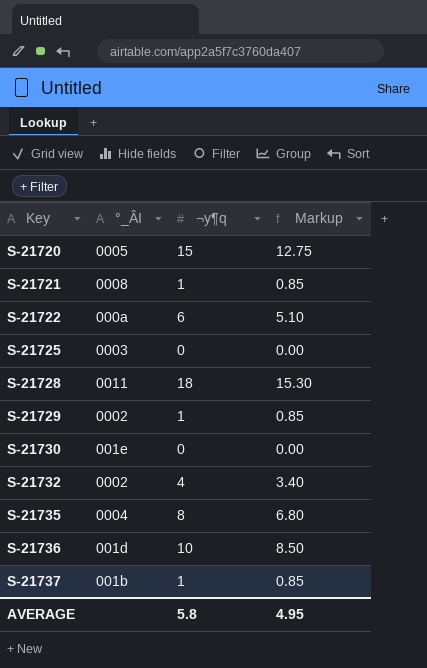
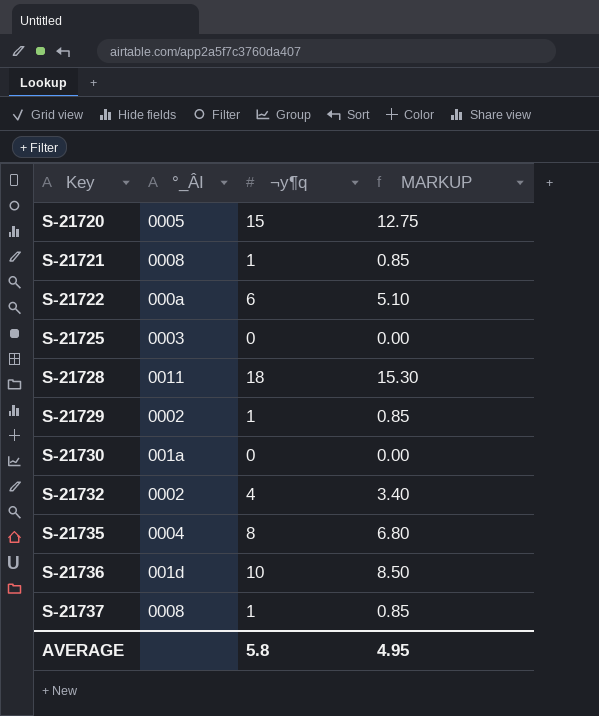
column name: Markup -> MARKUP
S-21730 | °_ÂI: 001e -> 001a
S-21737 | °_ÂI: 001b -> 0008

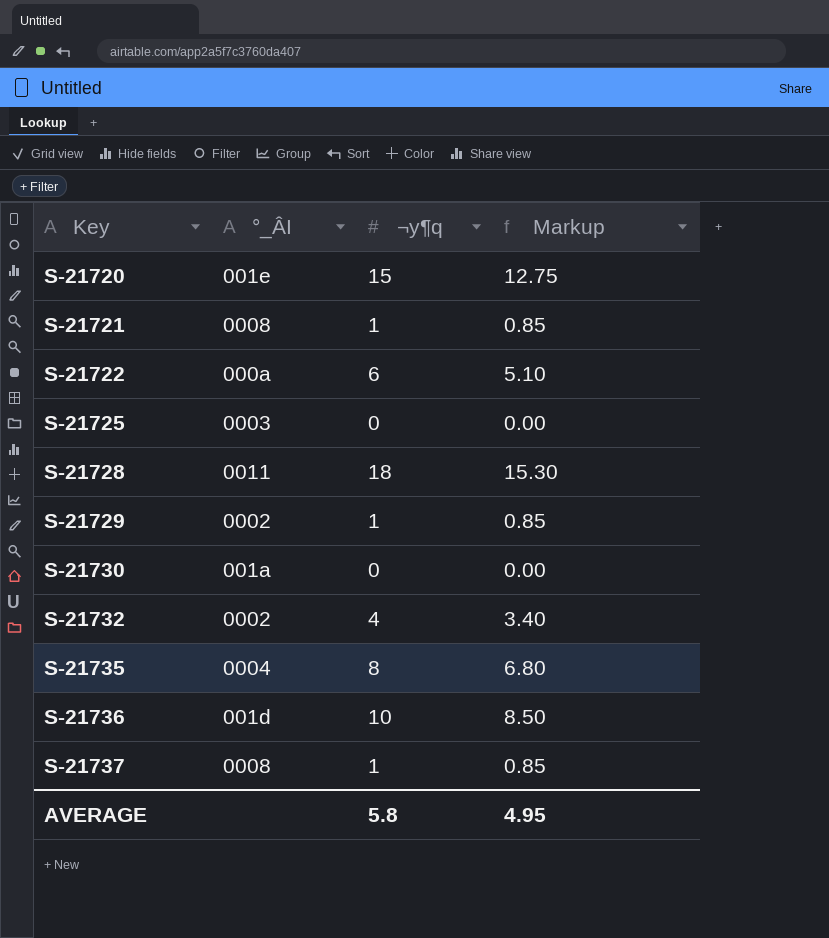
column name: MARKUP -> Markup
S-21720 | °_ÂI: 0005 -> 001e

